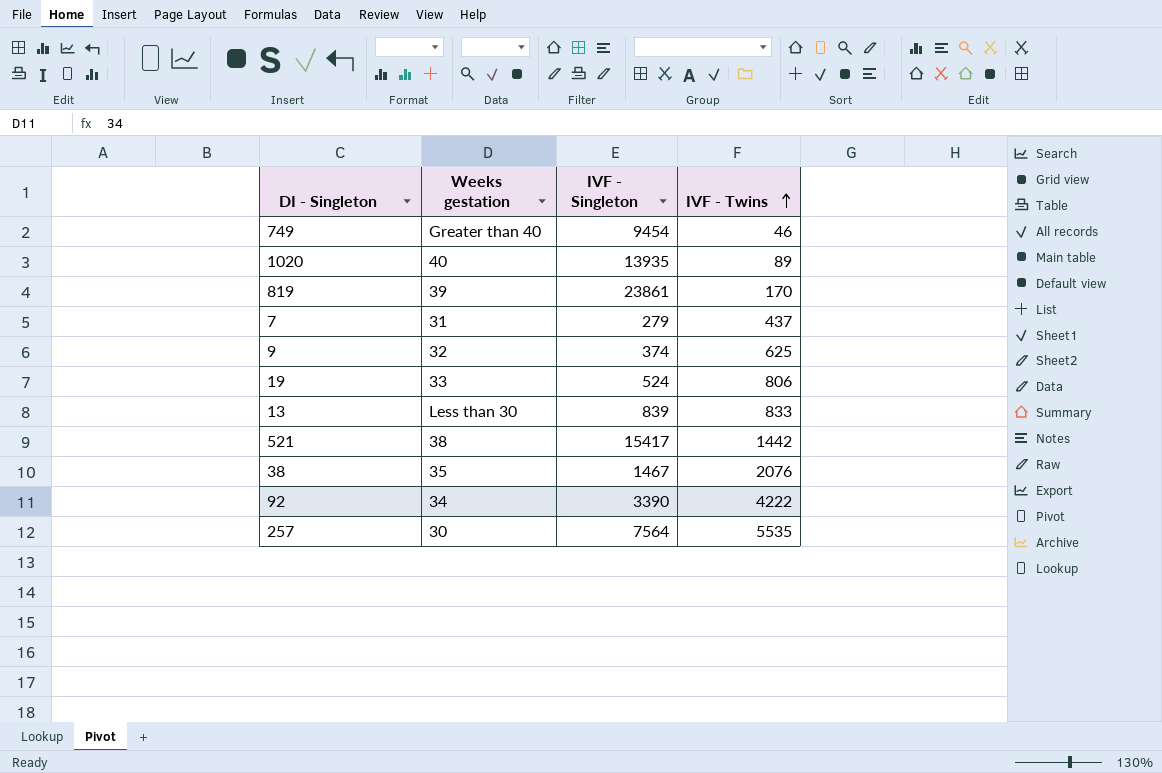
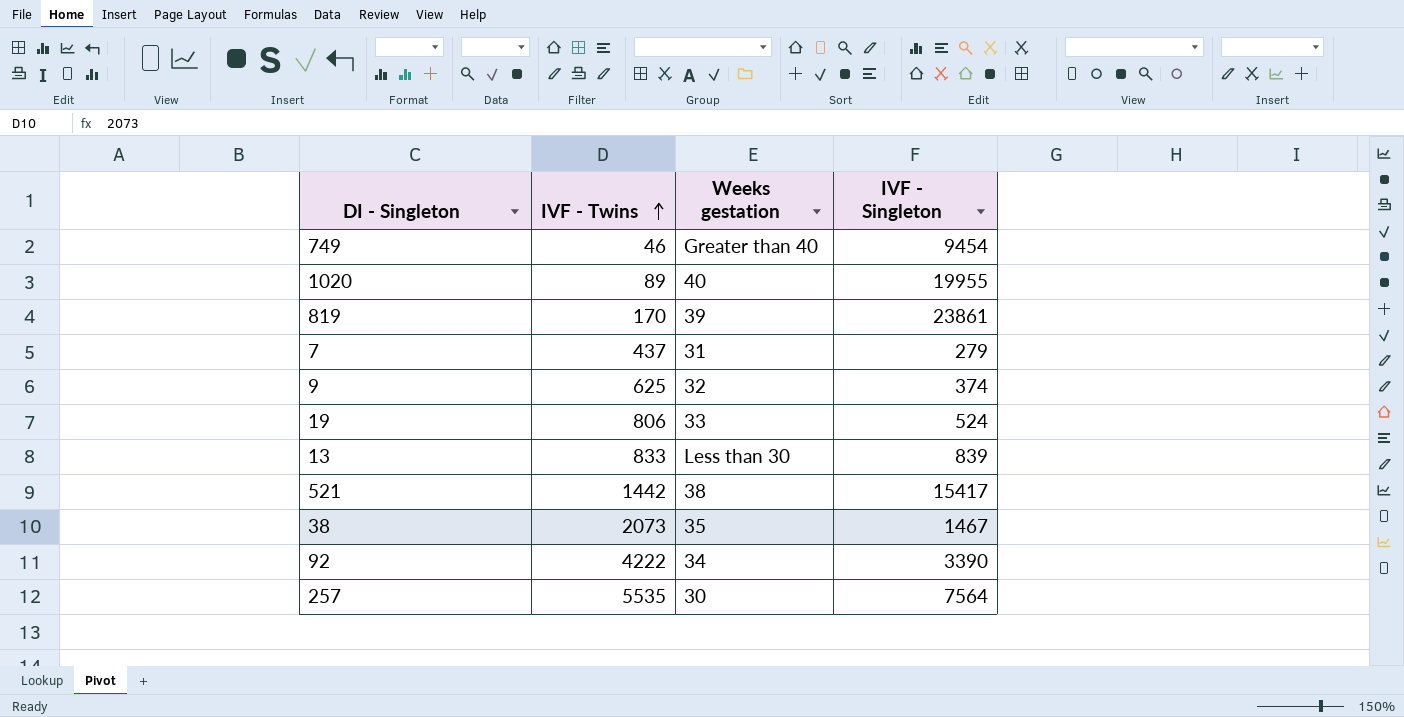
column IVF - Twins | position: 4 -> 2
1020 | IVF - Singleton: 13935 -> 19955
38 | IVF - Twins: 2076 -> 2073

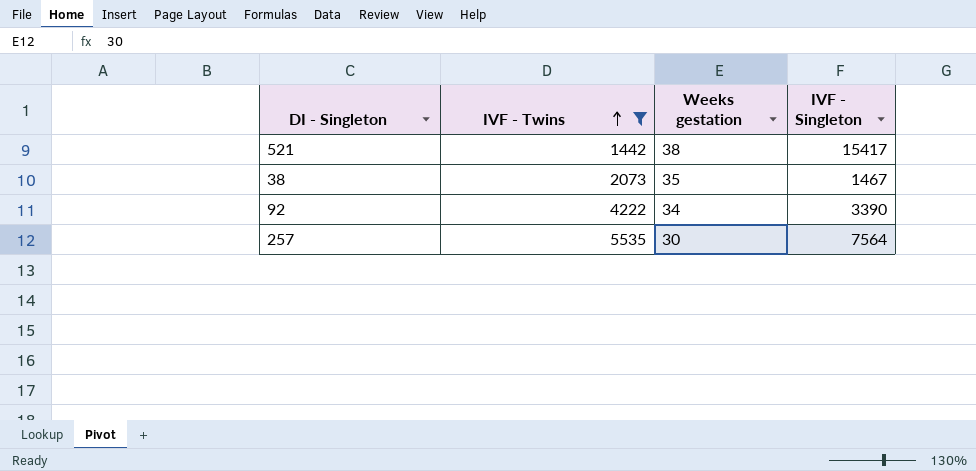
filter: none -> IVF - Twins >= 1442

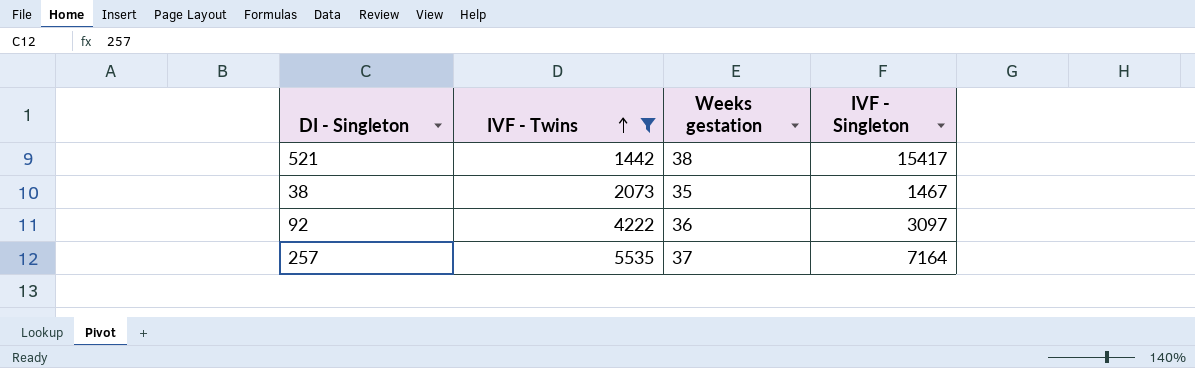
92 | Weeks gestation: 34 -> 36
92 | IVF - Singleton: 3390 -> 3097
257 | Weeks gestation: 30 -> 37
257 | IVF - Singleton: 7564 -> 7164

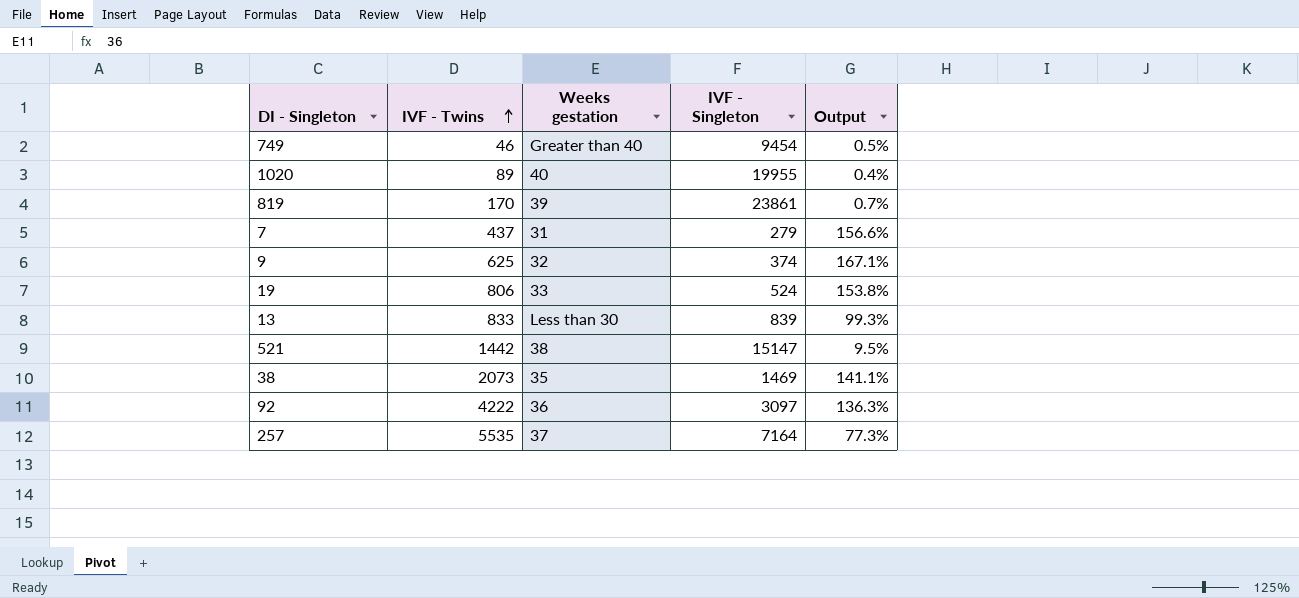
filter: IVF - Twins >= 1442 -> none
column Output | formula: none -> [IVF - Twins] / [IVF - Singleton]
521 | IVF - Singleton: 15417 -> 15147
38 | IVF - Singleton: 1467 -> 1469

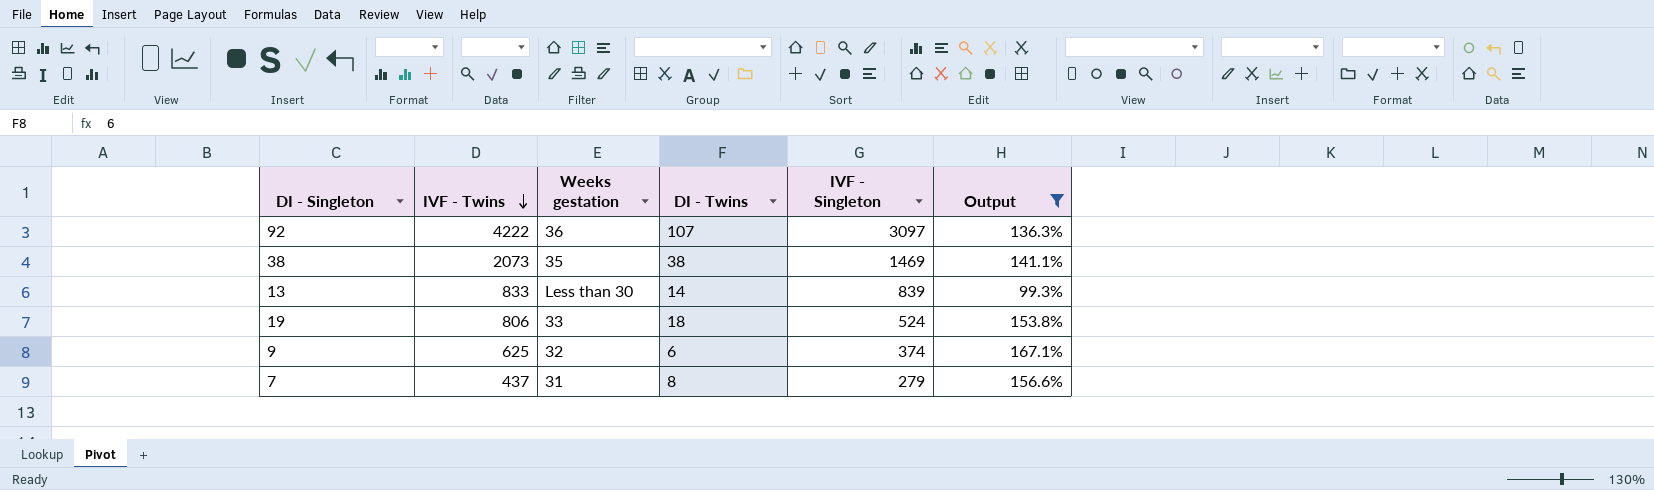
filter: none -> Output >= 99.3%
row order: IVF - Twins ascending -> IVF - Twins descending
column DI - Twins | position: none -> 4

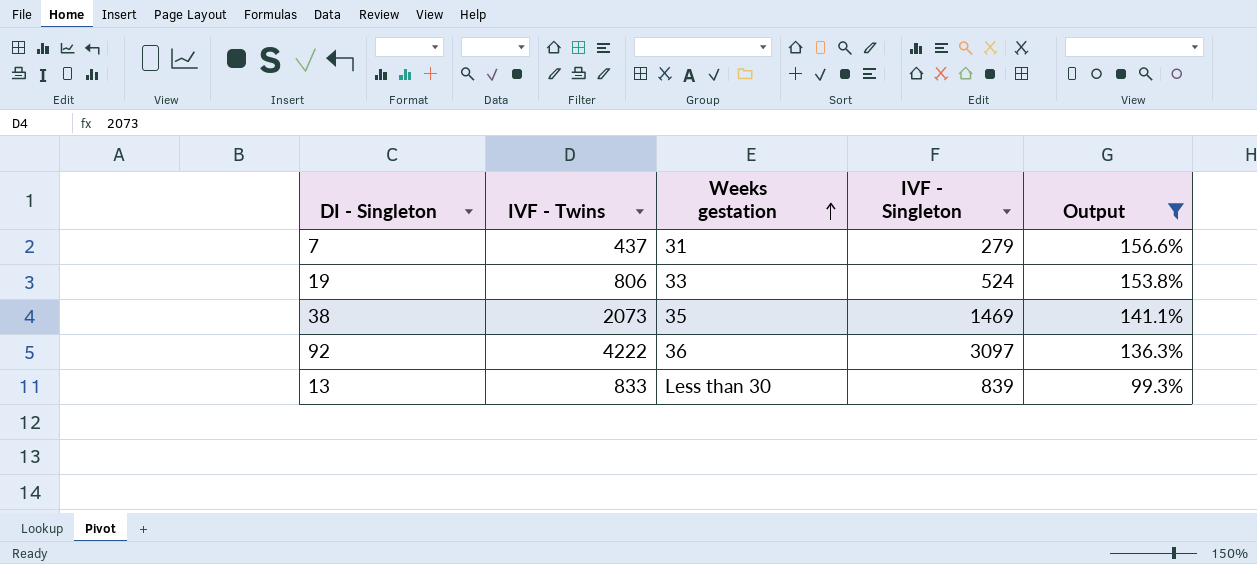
row order: IVF - Twins descending -> Weeks gestation ascending
column DI - Twins | position: 4 -> none
row 9: 625 | 32 | 6 | 374 | 167.1% -> none

